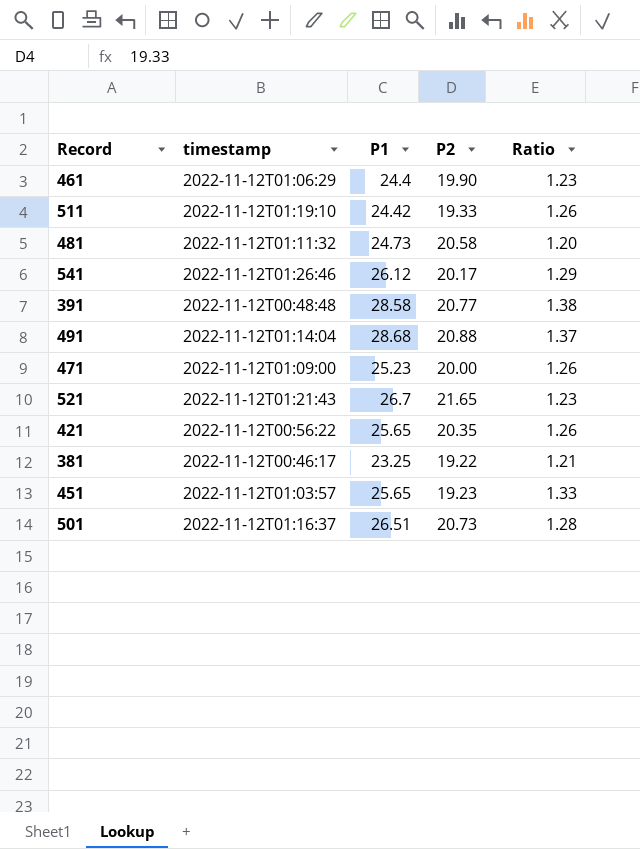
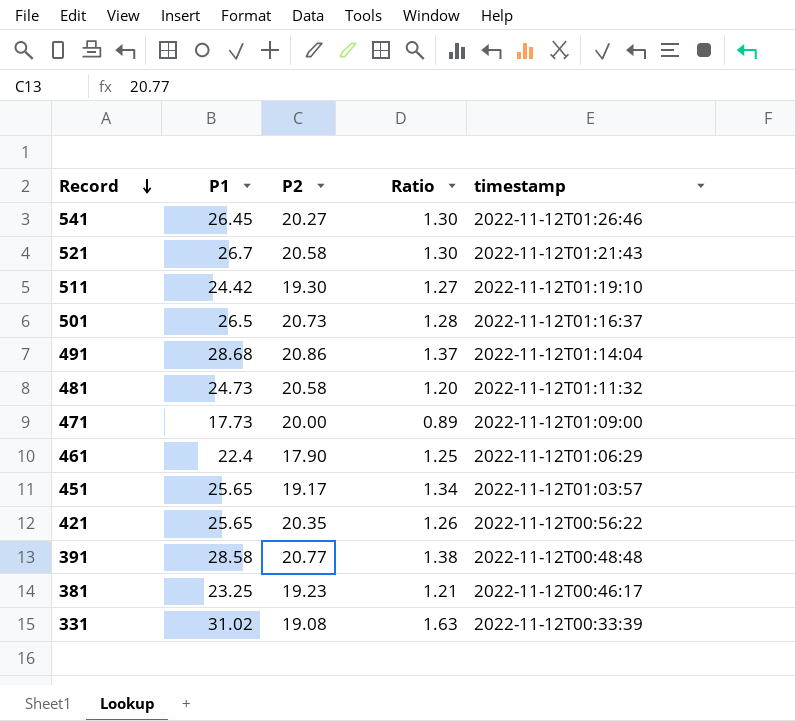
row order: none -> Record descending
column timestamp | position: 2 -> 5
541 | P1: 26.12 -> 26.45
541 | P2: 20.17 -> 20.27
541 | Ratio: 1.29 -> 1.30
521 | P2: 21.65 -> 20.58
521 | Ratio: 1.23 -> 1.30
511 | P2: 19.33 -> 19.30
511 | Ratio: 1.26 -> 1.27
501 | P1: 26.51 -> 26.5
491 | P2: 20.88 -> 20.86
471 | P1: 25.23 -> 17.73
471 | Ratio: 1.26 -> 0.89
461 | P1: 24.4 -> 22.4
461 | P2: 19.90 -> 17.90
461 | Ratio: 1.23 -> 1.25
451 | P2: 19.23 -> 19.17
451 | Ratio: 1.33 -> 1.34
381 | P2: 19.22 -> 19.23
row 331: none -> 31.02 | 19.08 | 1.63 | 2022-11-12T00:33:39

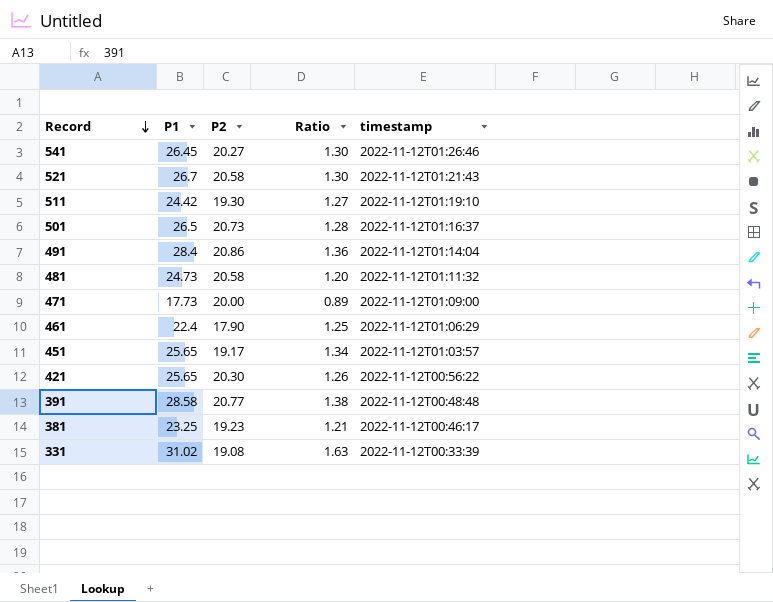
491 | P1: 28.68 -> 28.4
491 | Ratio: 1.37 -> 1.36
421 | P2: 20.35 -> 20.30

